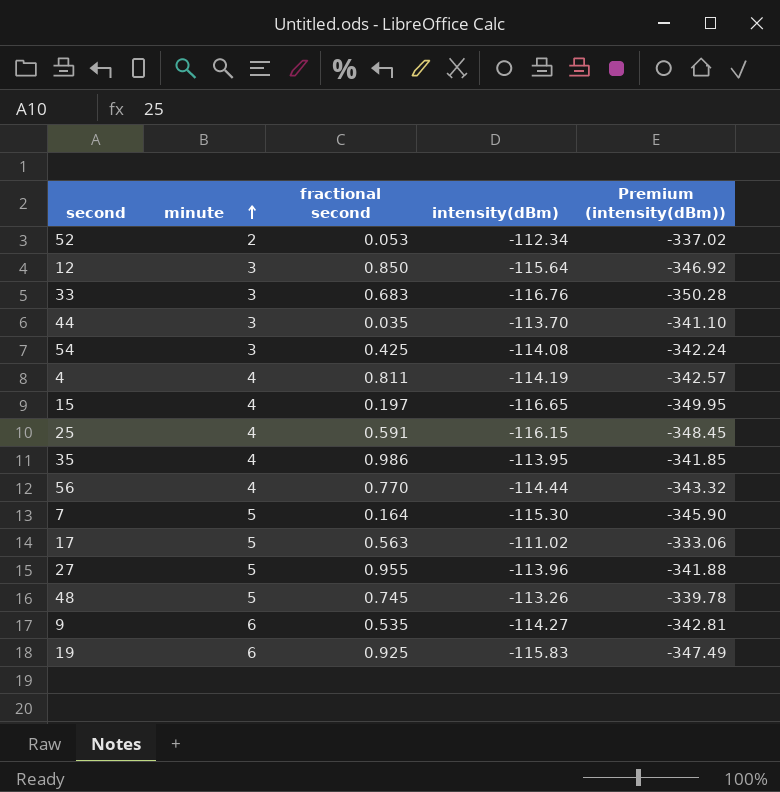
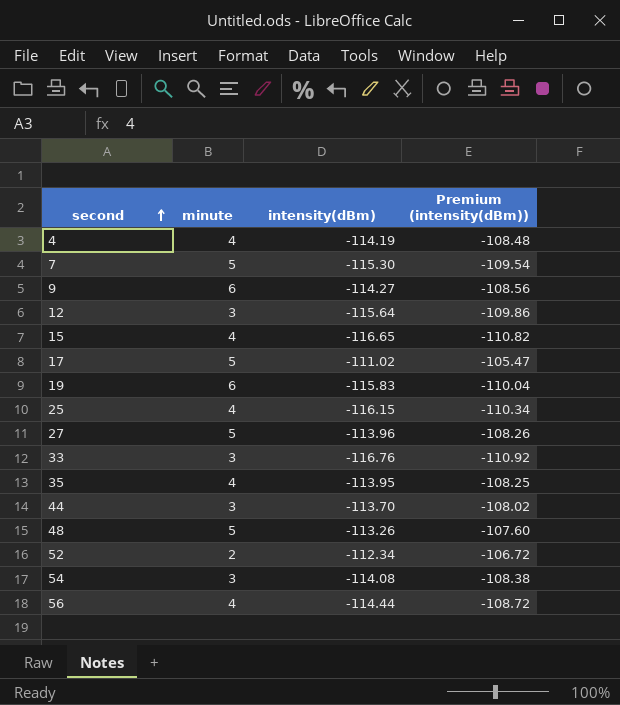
row order: minute ascending -> second ascending
column fractional second | position: 3 -> none
column Premium (intensity(dBm)) | formula: [intensity(dBm)] * 3 -> [intensity(dBm)] * 0.95

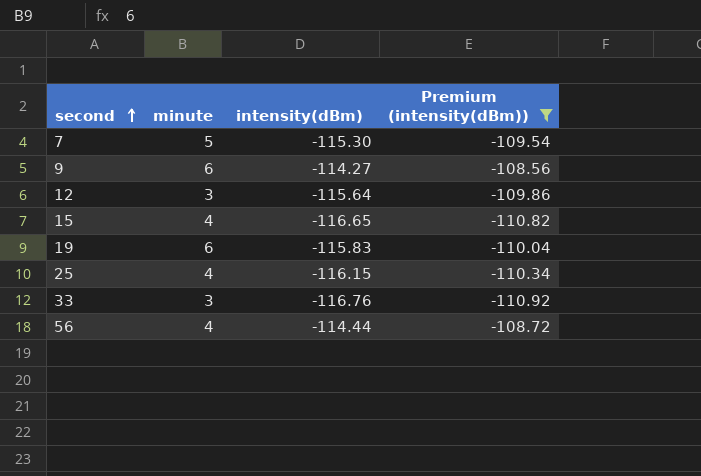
filter: none -> Premium (intensity(dBm)) <= -108.56

